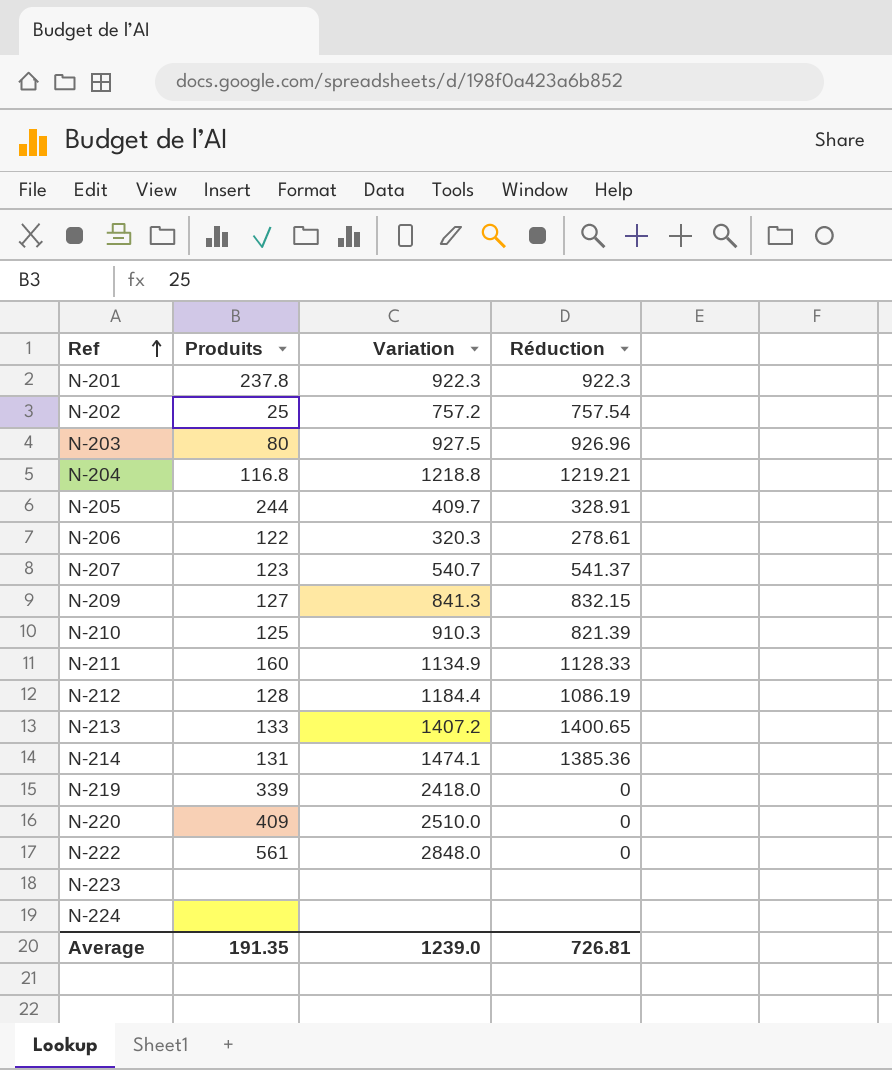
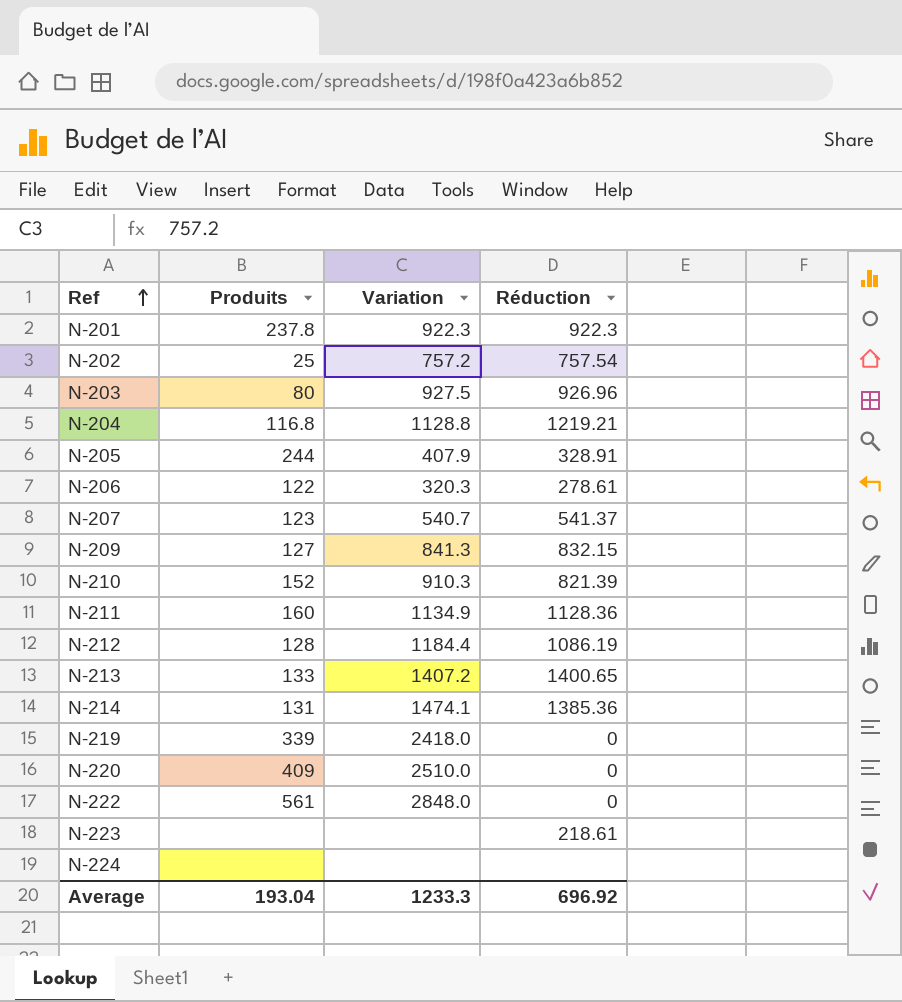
N-204 | Variation: 1218.8 -> 1128.8
N-205 | Variation: 409.7 -> 407.9
N-210 | Produits: 125 -> 152
N-211 | Réduction: 1128.33 -> 1128.36
N-223 | Réduction: none -> 218.61
Average | Produits: 191.35 -> 193.04
Average | Variation: 1239.0 -> 1233.3
Average | Réduction: 726.81 -> 696.92

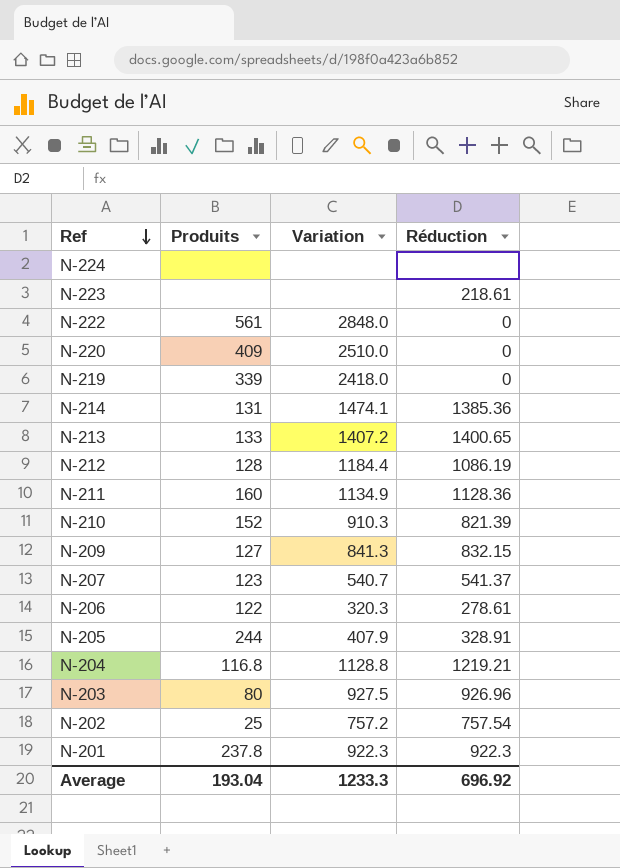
row order: Ref ascending -> Ref descending

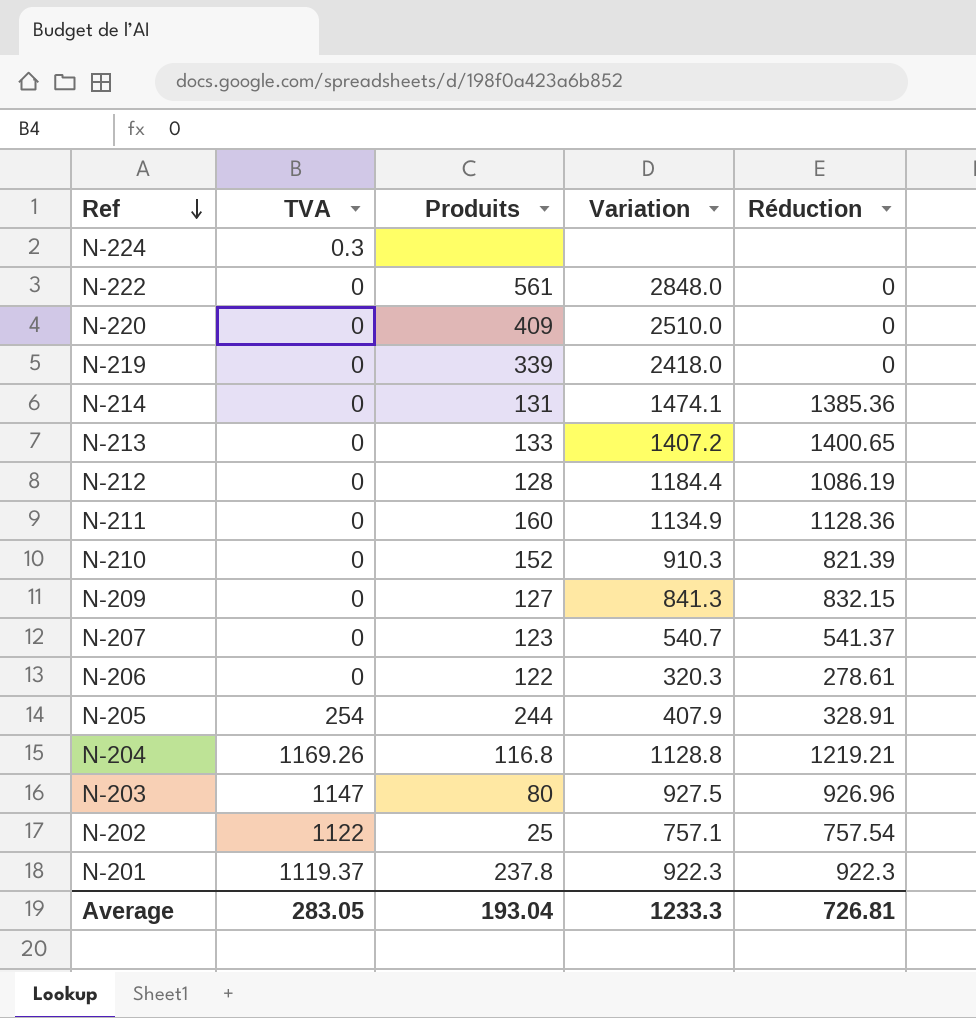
column TVA | position: none -> 2
row N-223: none | none | 218.61 -> none
N-202 | Variation: 757.2 -> 757.1
Average | Réduction: 696.92 -> 726.81

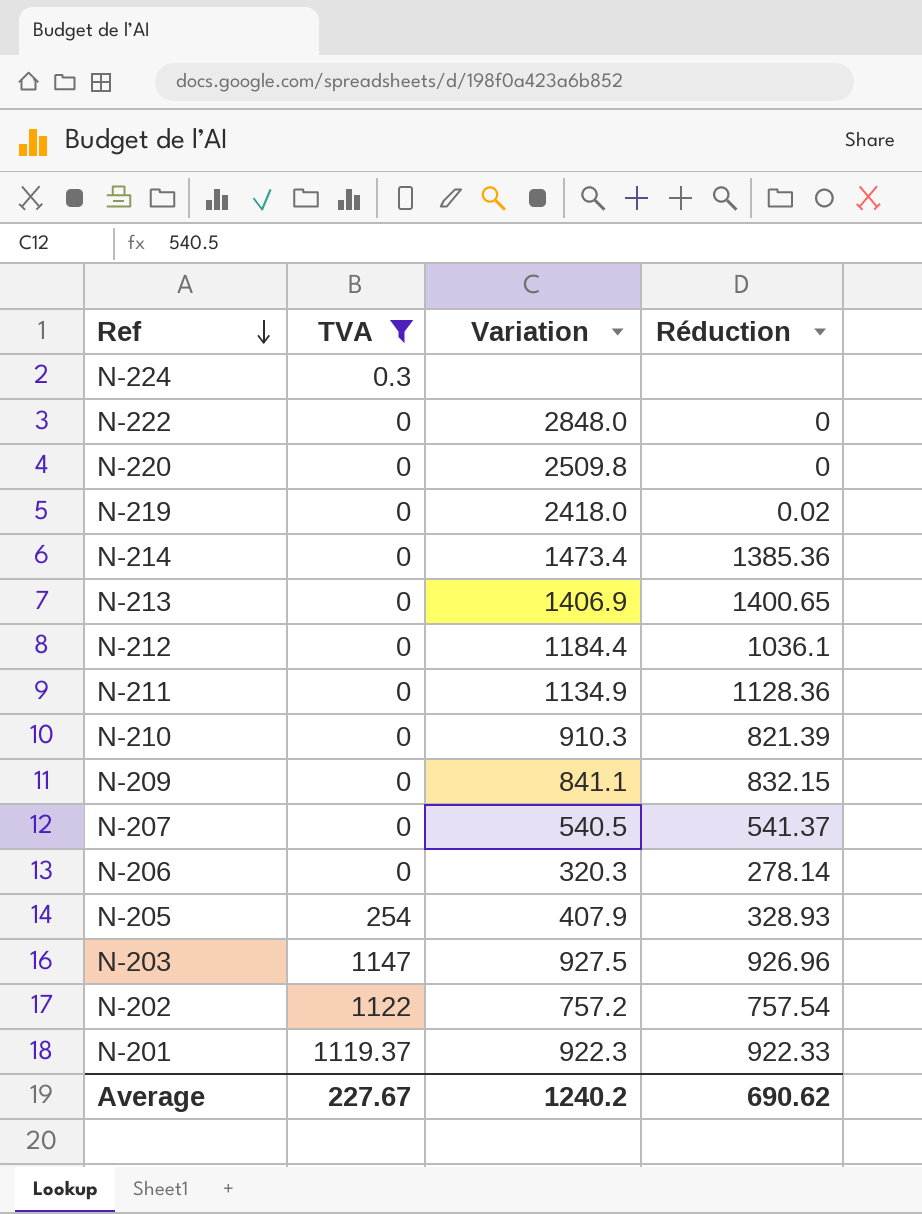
filter: none -> TVA != 1169.26
column Produits | position: 3 -> none
N-220 | Variation: 2510.0 -> 2509.8
N-219 | Réduction: 0 -> 0.02
N-214 | Variation: 1474.1 -> 1473.4
N-213 | Variation: 1407.2 -> 1406.9
N-212 | Réduction: 1086.19 -> 1036.1
N-209 | Variation: 841.3 -> 841.1
N-207 | Variation: 540.7 -> 540.5
N-206 | Réduction: 278.61 -> 278.14
N-205 | Réduction: 328.91 -> 328.93
N-202 | Variation: 757.1 -> 757.2
N-201 | Réduction: 922.3 -> 922.33
Average | TVA: 283.05 -> 227.67
Average | Variation: 1233.3 -> 1240.2
Average | Réduction: 726.81 -> 690.62

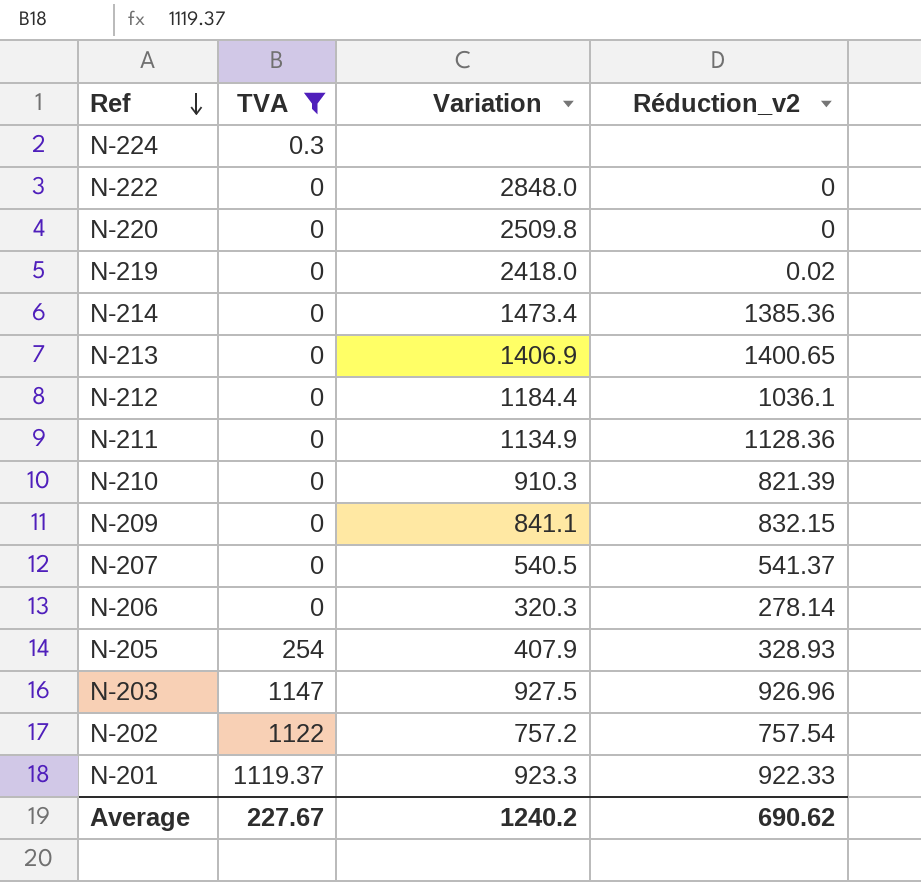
column name: Réduction -> Réduction_v2
N-201 | Variation: 922.3 -> 923.3

